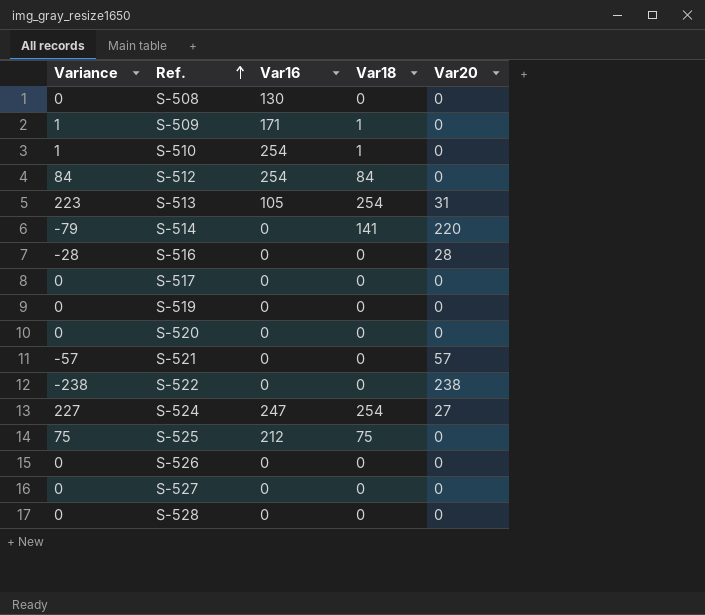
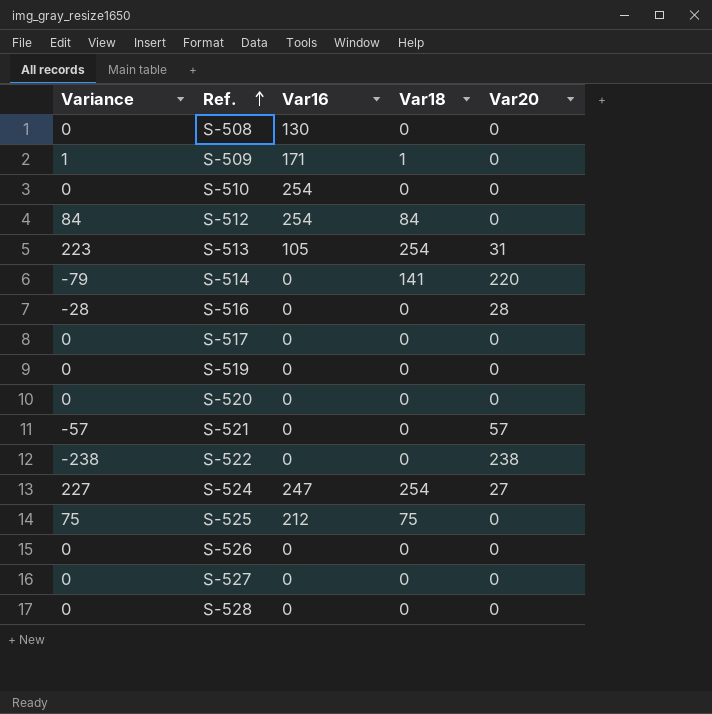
S-510 | Variance: 1 -> 0
S-510 | Var18: 1 -> 0

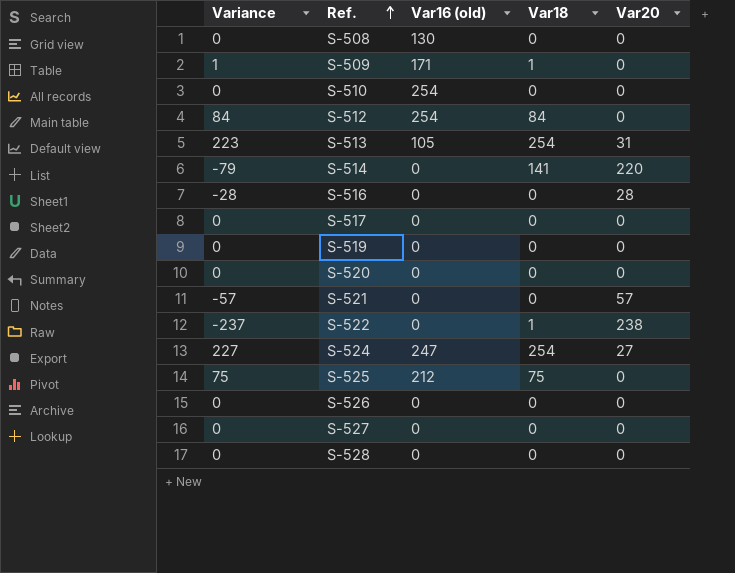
column name: Var16 -> Var16 (old)
S-522 | Variance: -238 -> -237
S-522 | Var18: 0 -> 1

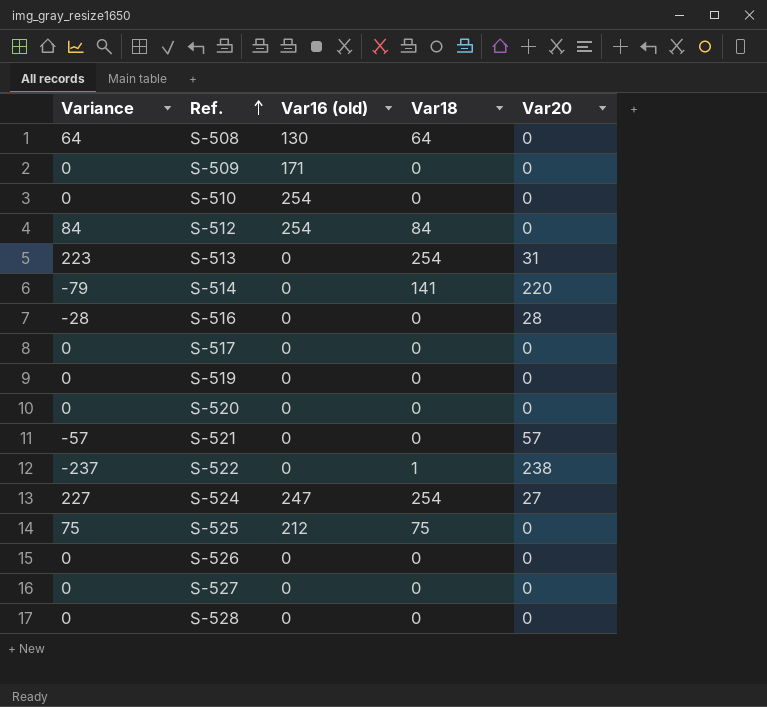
S-508 | Variance: 0 -> 64
S-508 | Var18: 0 -> 64
S-509 | Variance: 1 -> 0
S-509 | Var18: 1 -> 0
S-513 | Var16 (old): 105 -> 0

